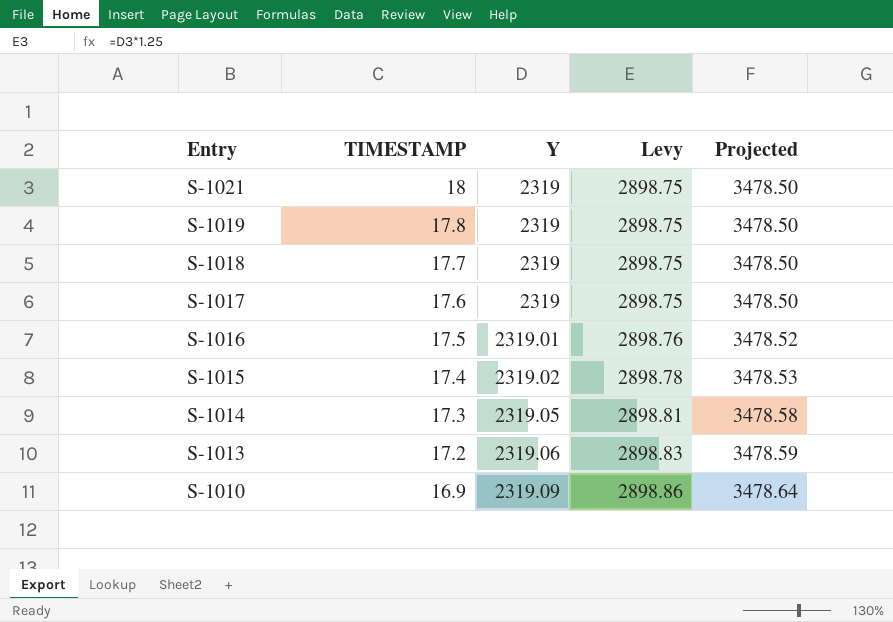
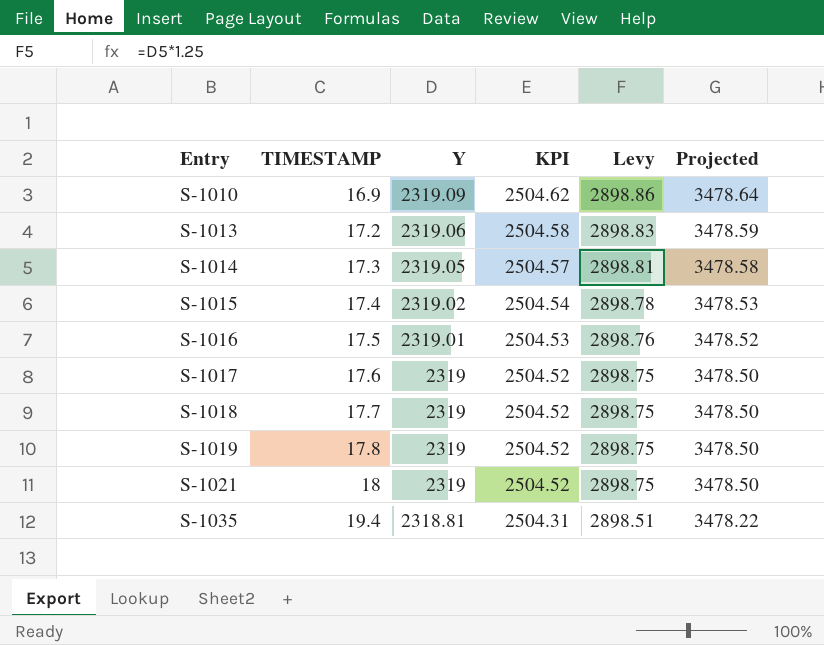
row order: Entry descending -> Entry ascending
column KPI | formula: none -> [Y] * 1.08
row S-1035: none -> 19.4 | 2318.81 | 2504.31 | 2898.51 | 3478.22

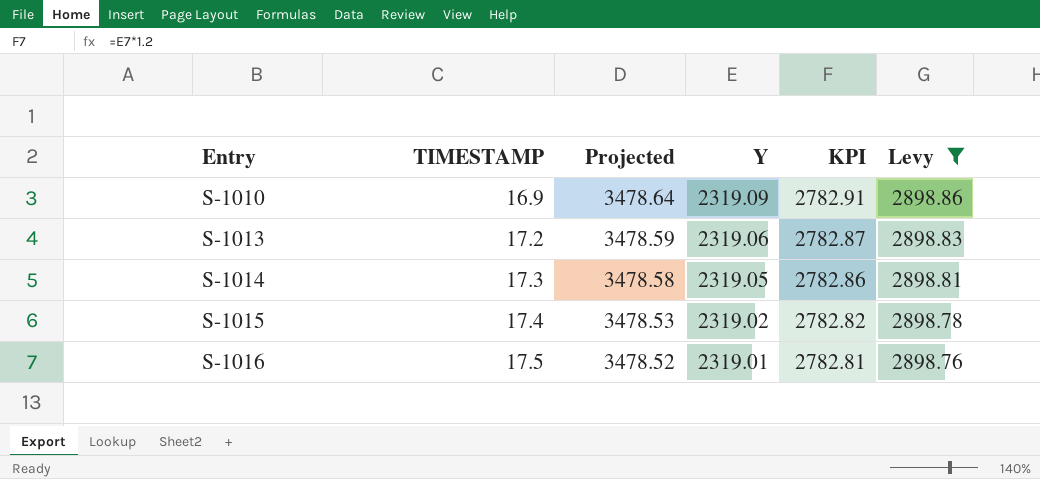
filter: none -> Levy >= 2898.76
column Projected | position: 6 -> 3
column KPI | formula: [Y] * 1.08 -> [Y] * 1.2

